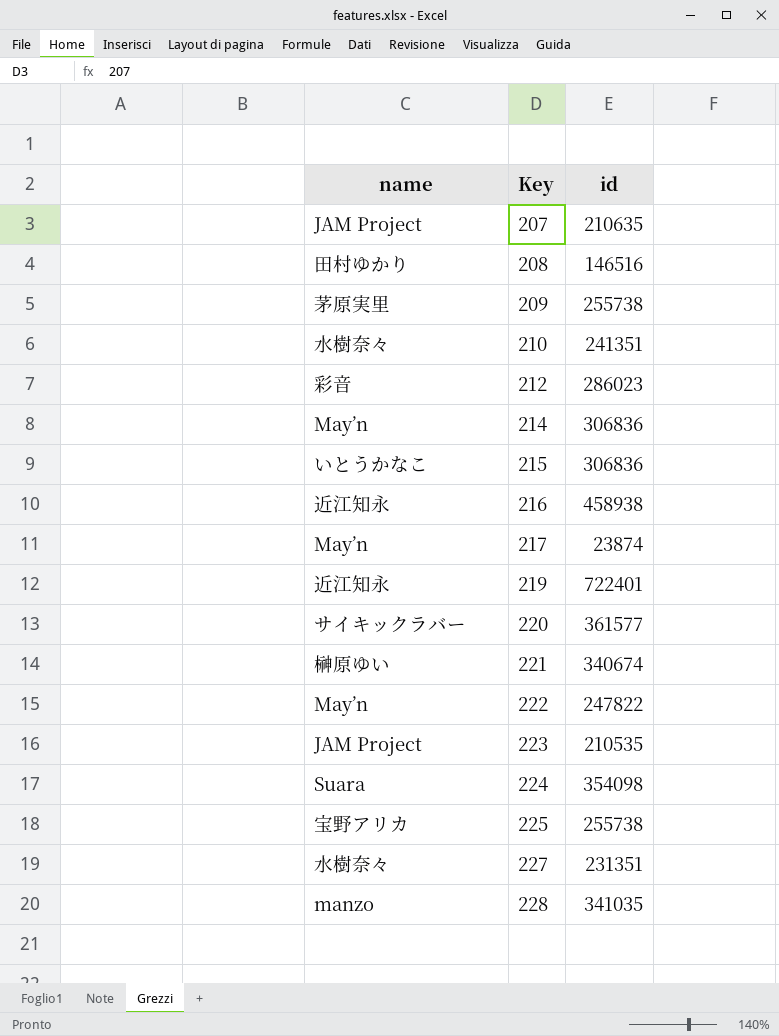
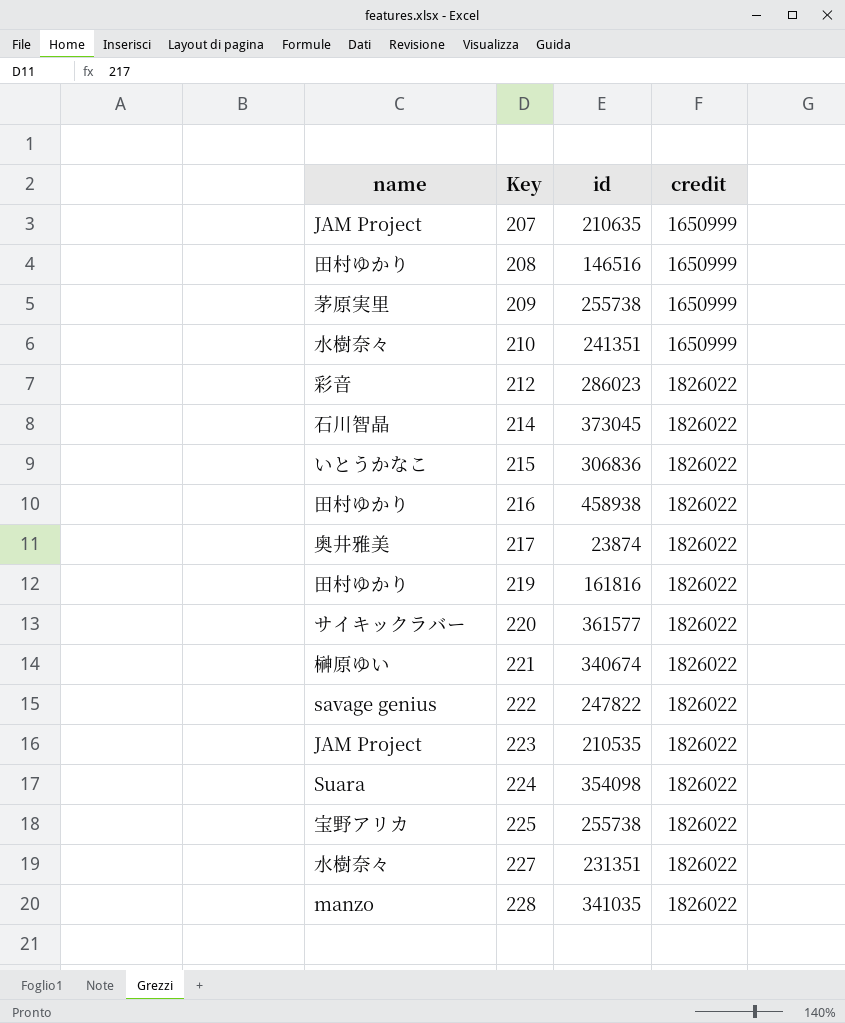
column credit | position: none -> 4
214 | name: May’n -> 石川智晶
214 | id: 306836 -> 373045
216 | name: 近江知永 -> 田村ゆかり
217 | name: May’n -> 奥井雅美
219 | name: 近江知永 -> 田村ゆかり
219 | id: 722401 -> 161816
222 | name: May’n -> savage genius

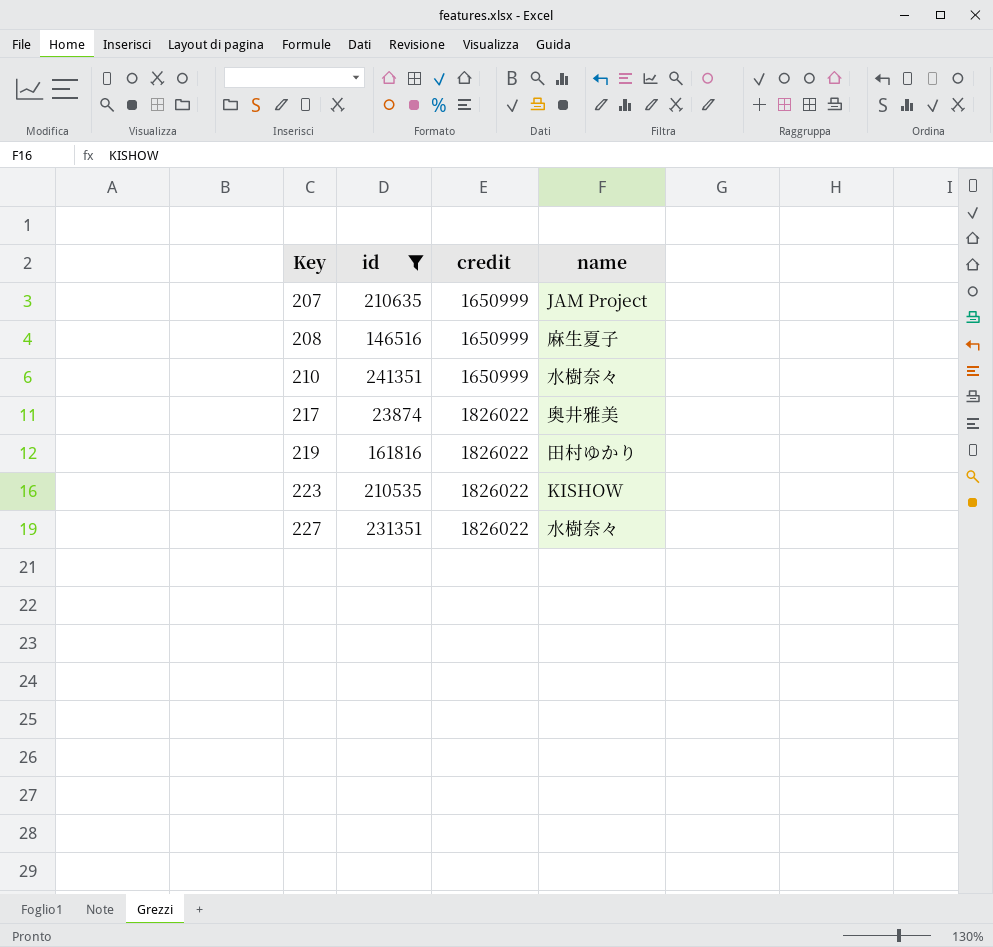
filter: none -> id <= 241351
column name | position: 1 -> 4
208 | name: 田村ゆかり -> 麻生夏子
223 | name: JAM Project -> KISHOW

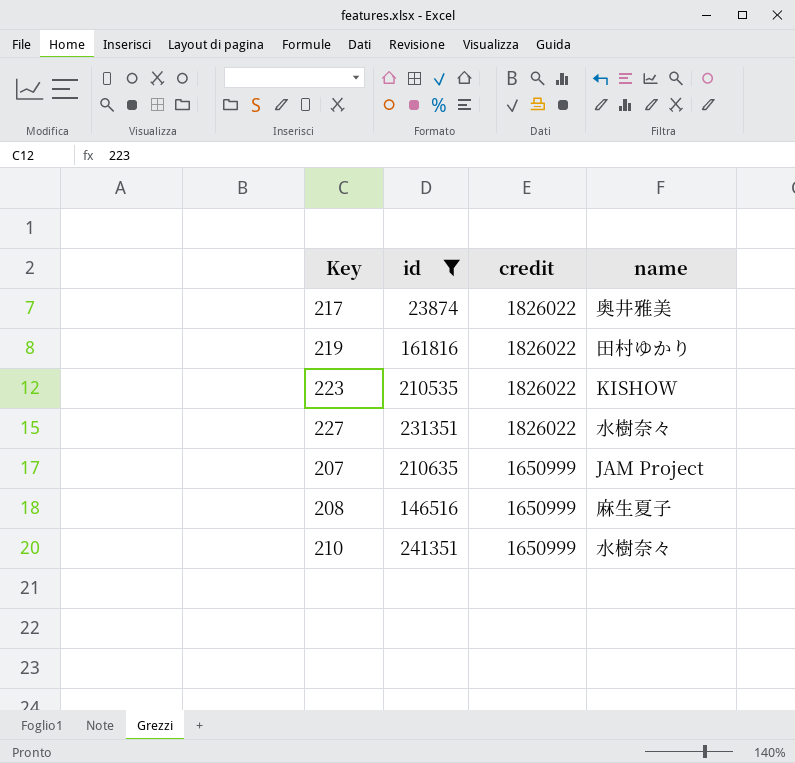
row order: Key ascending -> credit descending

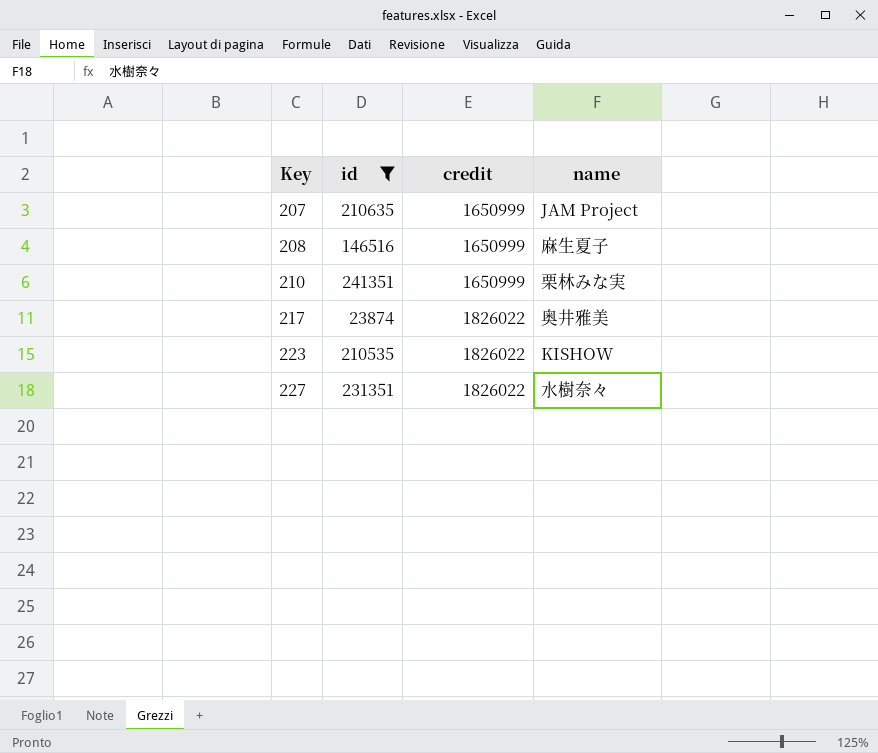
row order: credit descending -> Key ascending
row 219: 161816 | 1826022 | 田村ゆかり -> none
210 | name: 水樹奈々 -> 栗林みな実

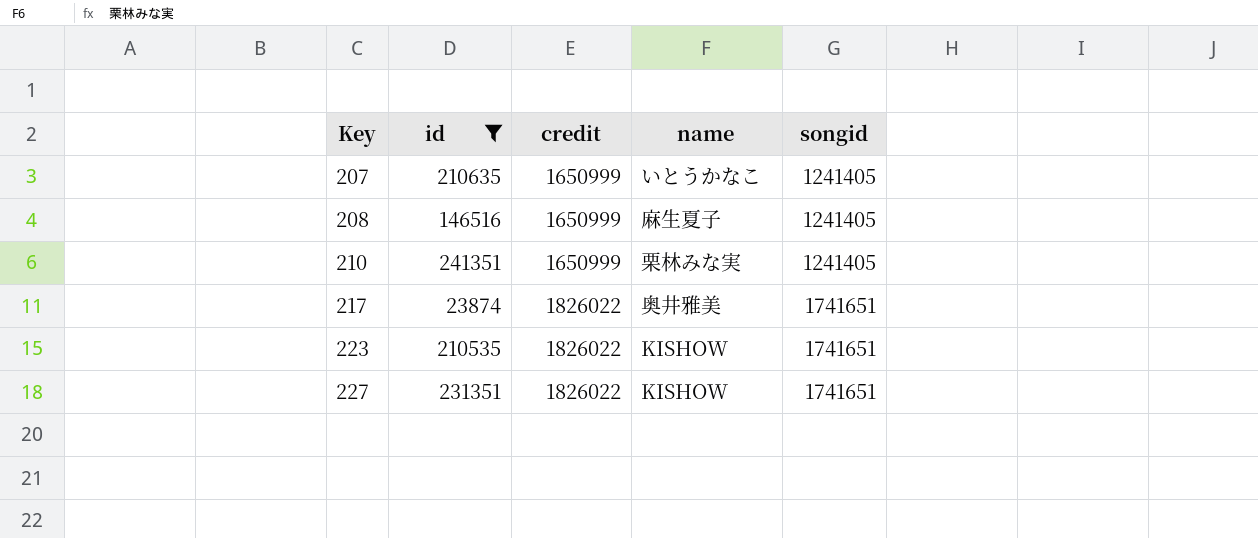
column songid | position: none -> 5
207 | name: JAM Project -> いとうかなこ
227 | name: 水樹奈々 -> KISHOW

